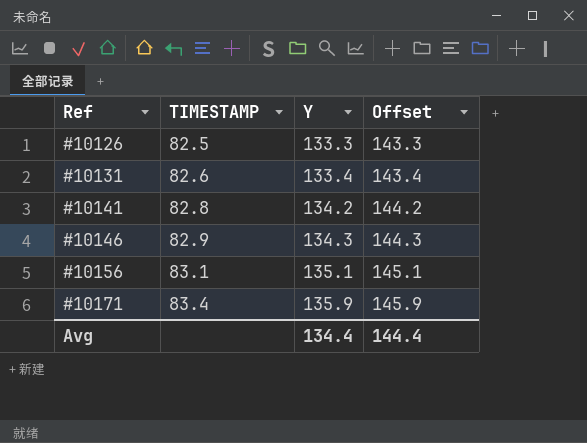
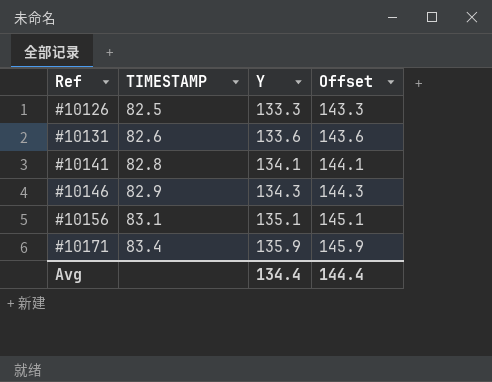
#10131 | Y: 133.4 -> 133.6
#10131 | Offset: 143.4 -> 143.6
#10141 | Y: 134.2 -> 134.1
#10141 | Offset: 144.2 -> 144.1

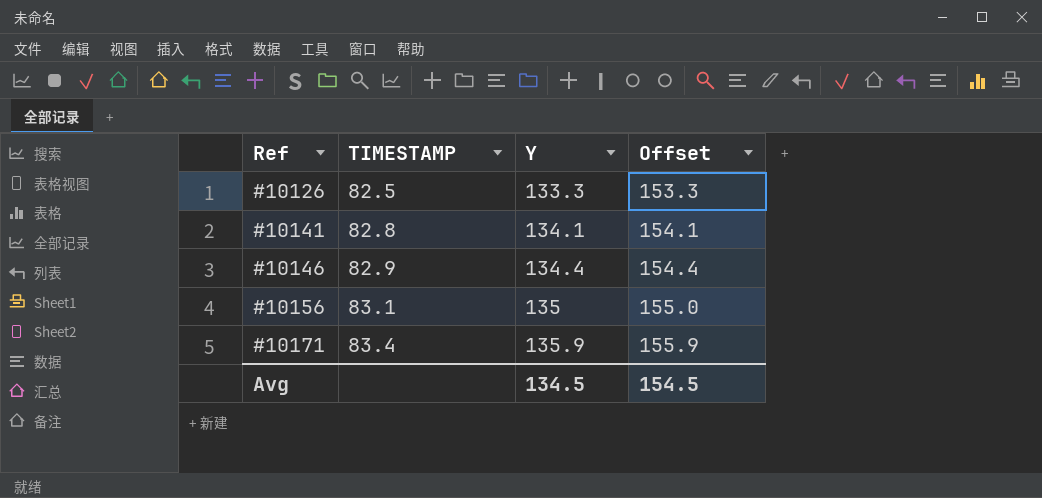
column Offset | formula: [Y] + 10 -> [Y] + 20
row #10131: 82.6 | 133.6 | 143.6 -> none
#10146 | Y: 134.3 -> 134.4
#10156 | Y: 135.1 -> 135
Avg | Y: 134.4 -> 134.5
Avg | Offset: 144.4 -> 154.5

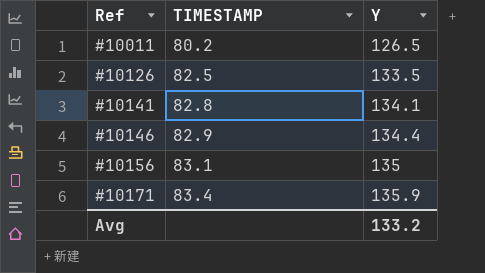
column Offset | formula: [Y] + 20 -> none
row #10011: none -> 80.2 | 126.5
#10126 | Y: 133.3 -> 133.5
Avg | Y: 134.5 -> 133.2

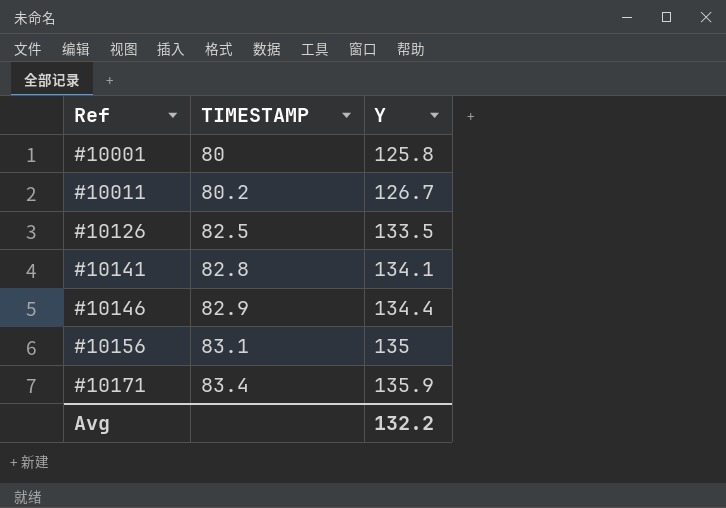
row #10001: none -> 80 | 125.8
#10011 | Y: 126.5 -> 126.7
Avg | Y: 133.2 -> 132.2

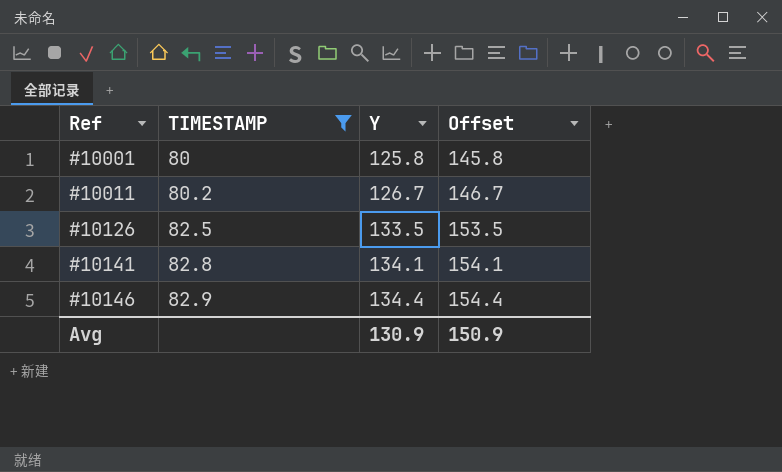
filter: none -> TIMESTAMP <= 82.9
column Offset | formula: none -> [Y] + 20
Avg | Y: 132.2 -> 130.9

